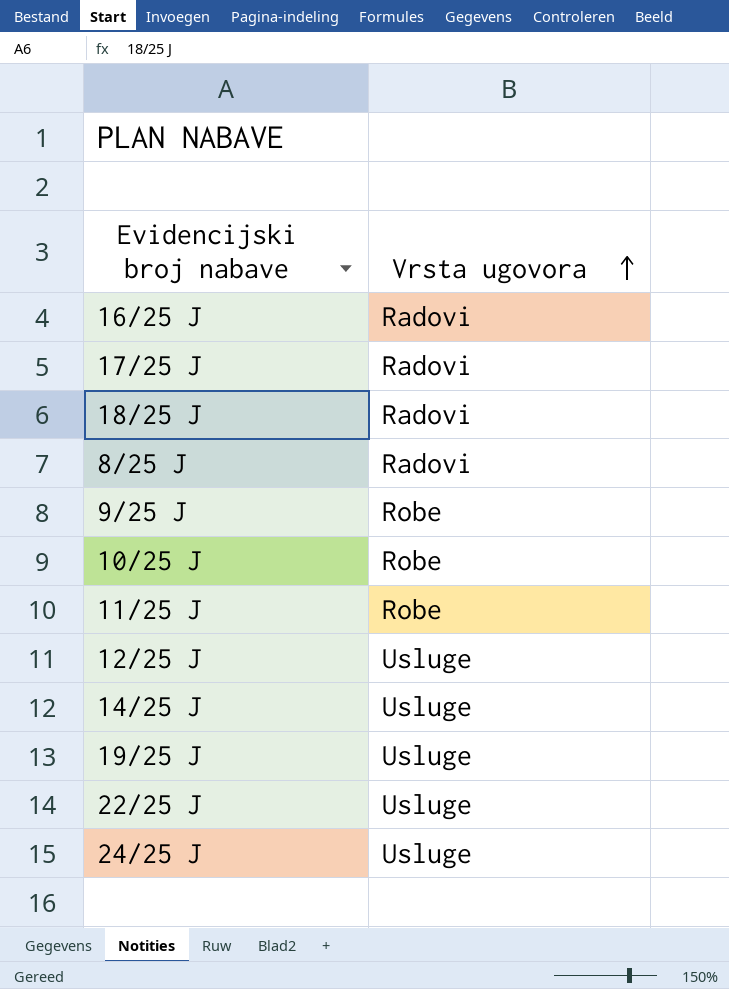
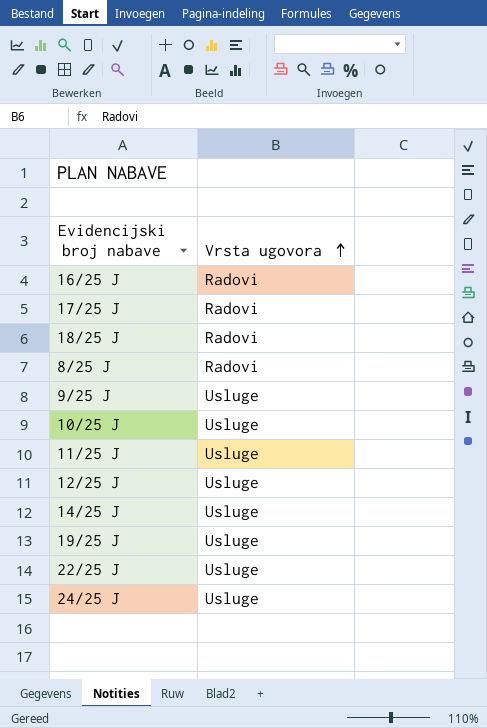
9/25 J | Vrsta ugovora: Robe -> Usluge
10/25 J | Vrsta ugovora: Robe -> Usluge
11/25 J | Vrsta ugovora: Robe -> Usluge

